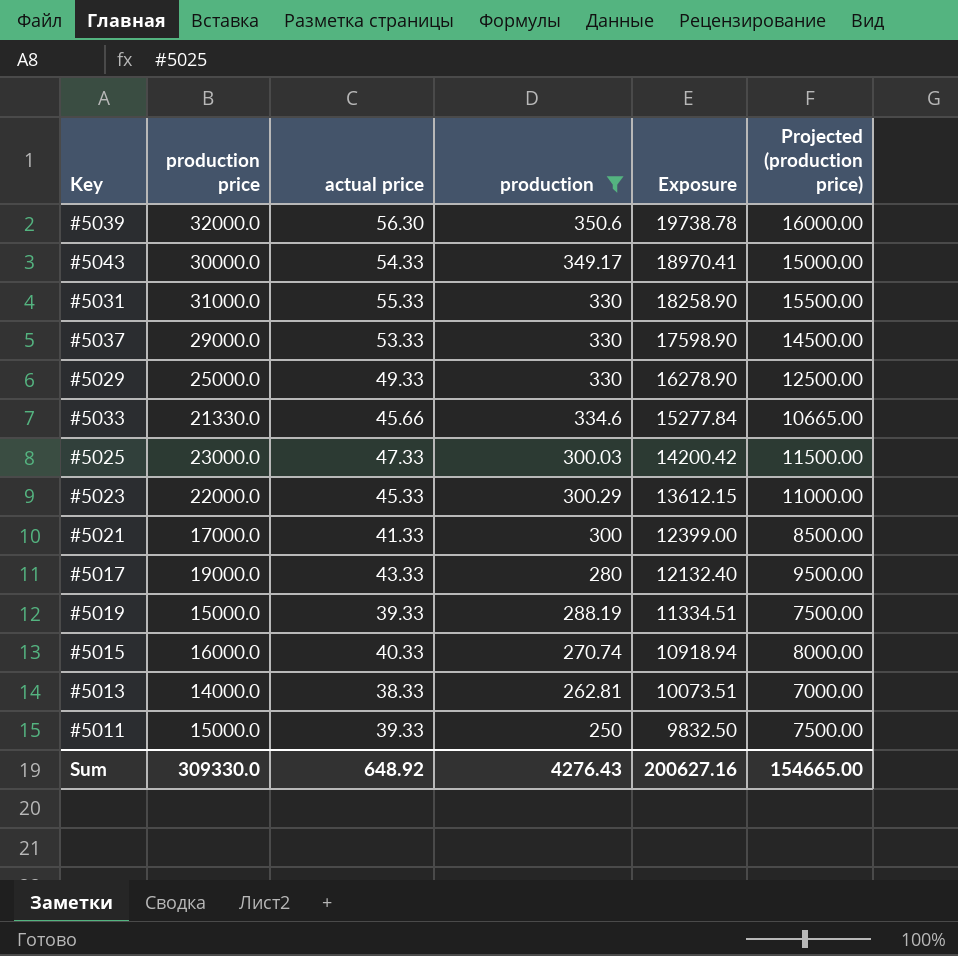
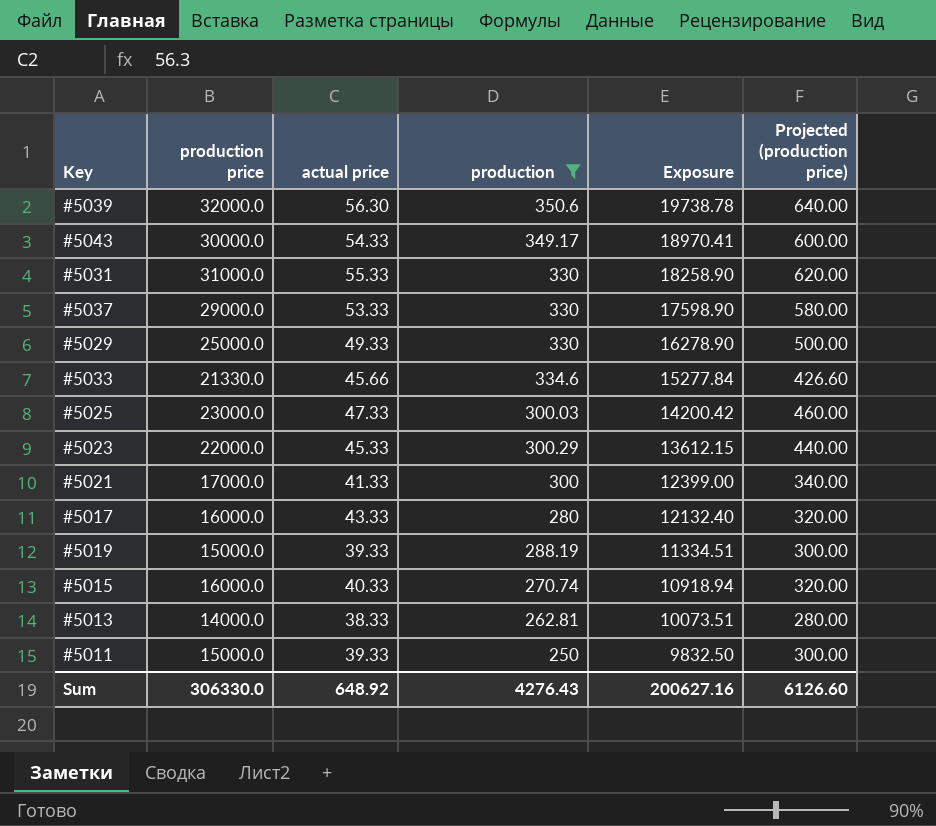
column Projected (production price) | formula: [production price] * 0.5 -> [production price] * 0.02
#5017 | production price: 19000.0 -> 16000.0
Sum | production price: 309330.0 -> 306330.0
Sum | Projected (production price): 154665.00 -> 6126.60

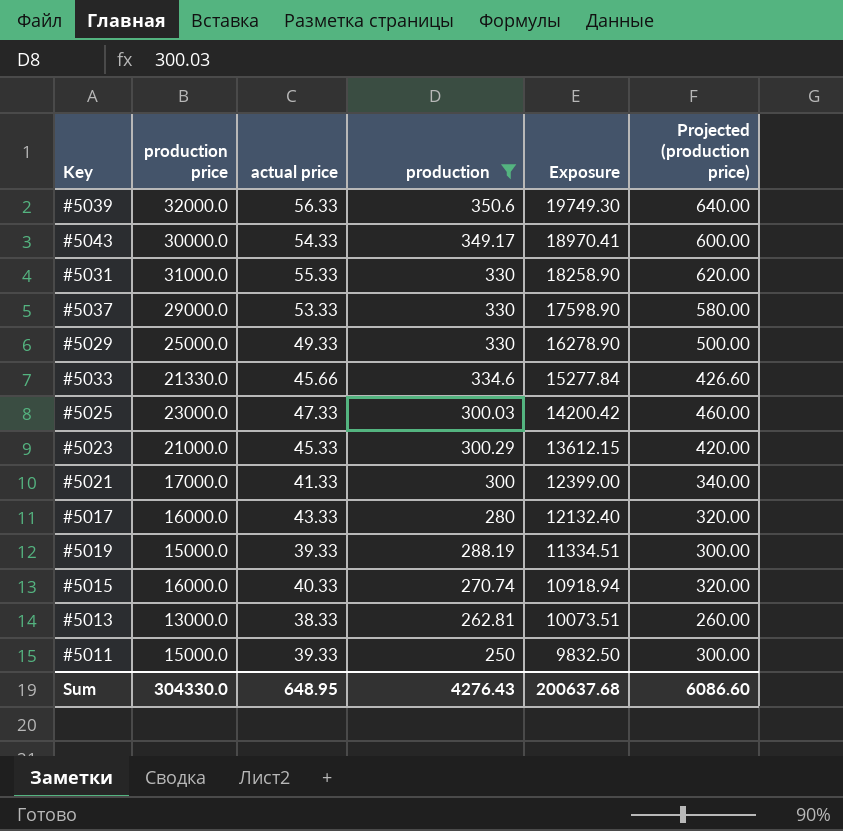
#5039 | actual price: 56.30 -> 56.33
#5039 | Exposure: 19738.78 -> 19749.30
#5023 | production price: 22000.0 -> 21000.0
#5023 | Projected (production price): 440.00 -> 420.00
#5013 | production price: 14000.0 -> 13000.0
#5013 | Projected (production price): 280.00 -> 260.00
Sum | production price: 306330.0 -> 304330.0
Sum | actual price: 648.92 -> 648.95
Sum | Exposure: 200627.16 -> 200637.68
Sum | Projected (production price): 6126.60 -> 6086.60

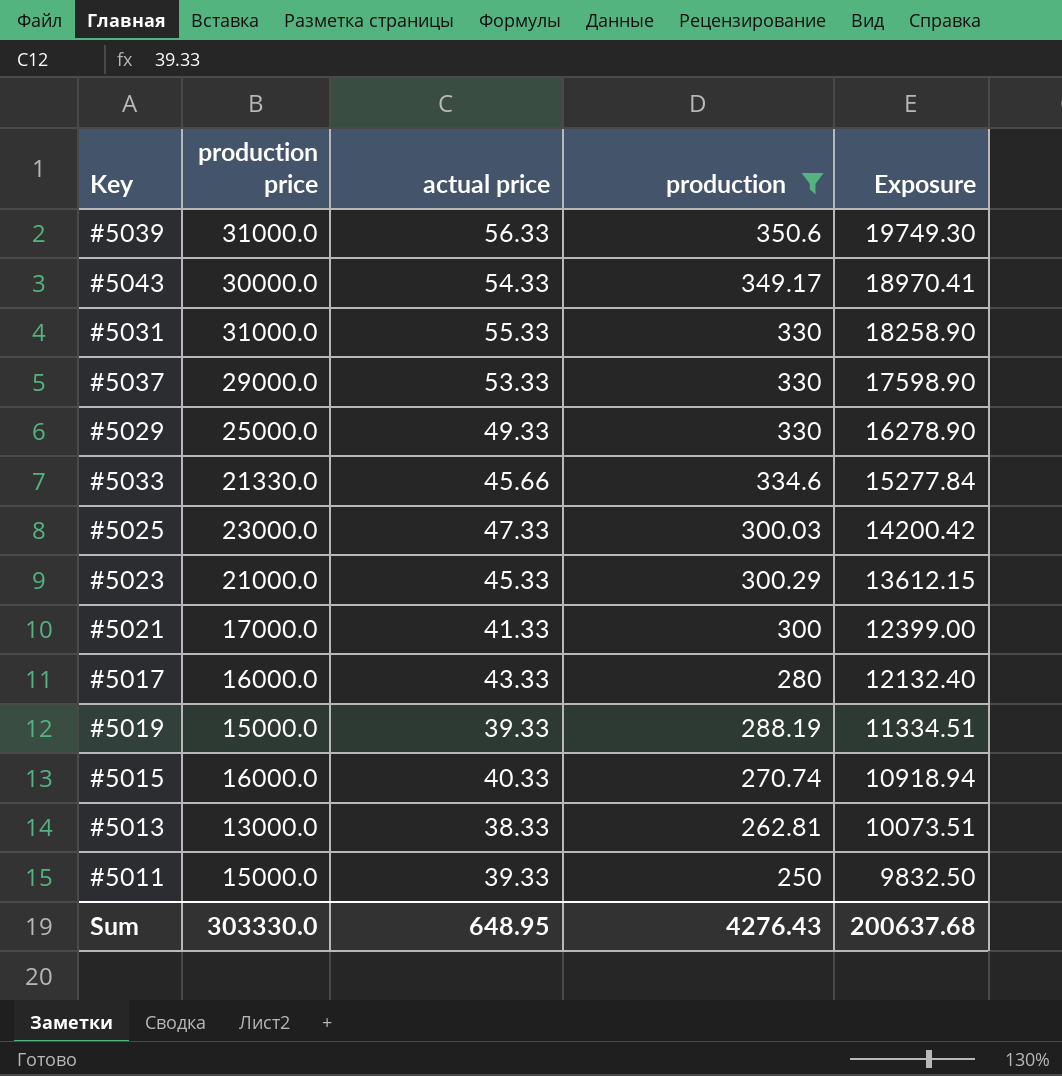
column Projected (production price) | formula: [production price] * 0.02 -> none
#5039 | production price: 32000.0 -> 31000.0
Sum | production price: 304330.0 -> 303330.0

